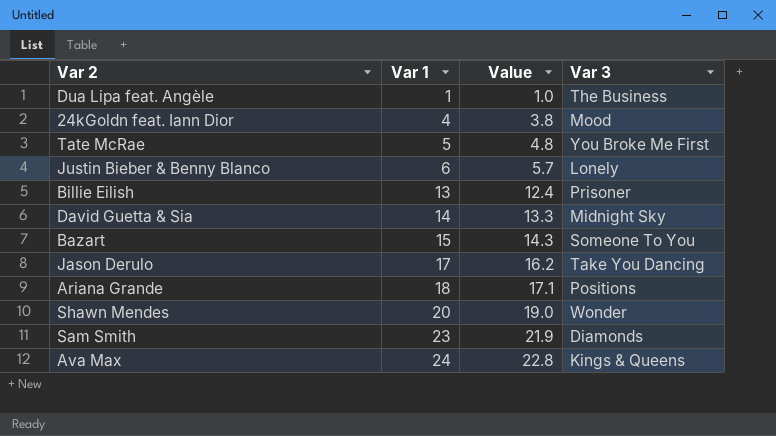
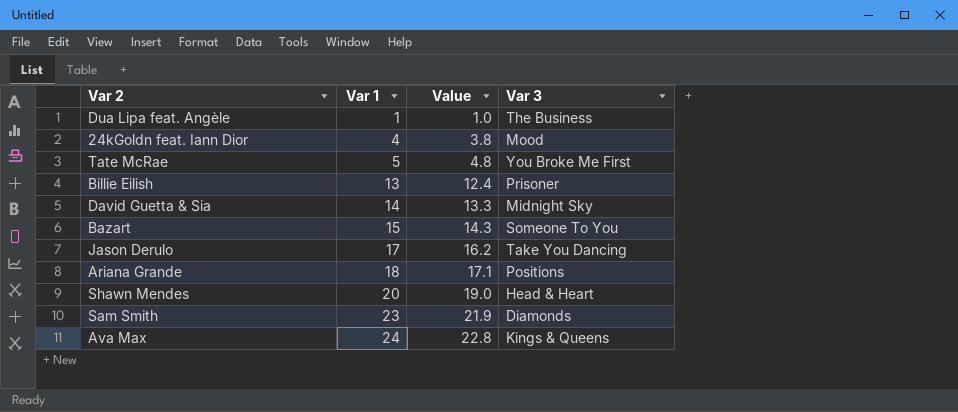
row Justin Bieber & Benny Blanco: 6 | 5.7 | Lonely -> none
Shawn Mendes | Var 3: Wonder -> Head & Heart

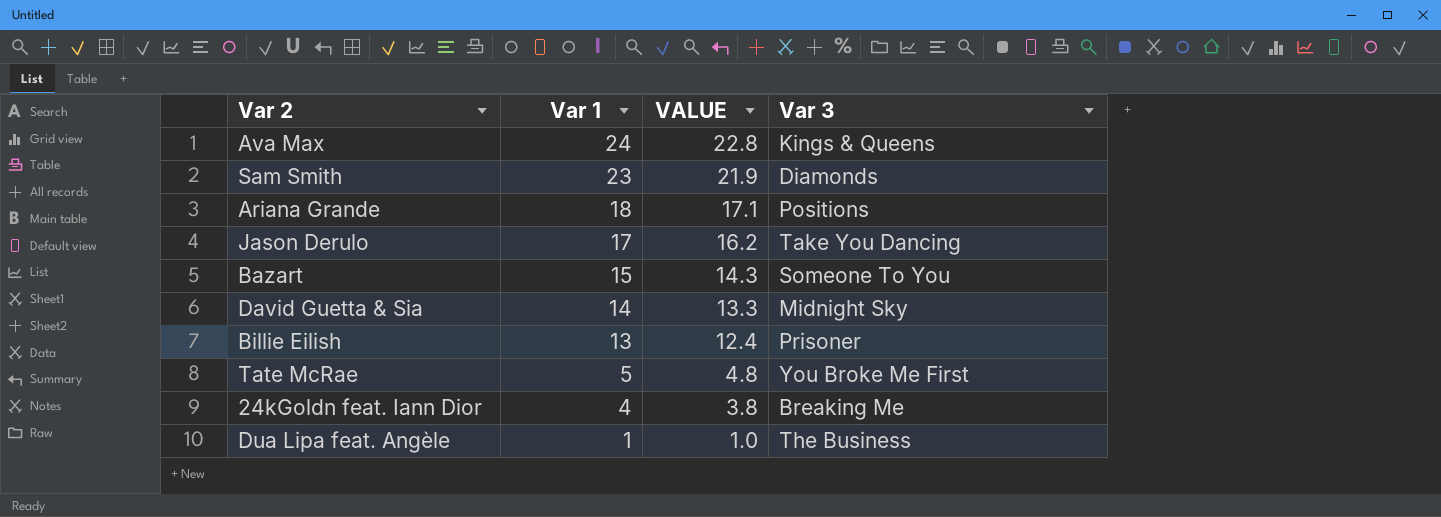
row order: Var 1 ascending -> Var 1 descending
column name: Value -> VALUE
row Shawn Mendes: 20 | 19.0 | Head & Heart -> none
24kGoldn feat. Iann Dior | Var 3: Mood -> Breaking Me

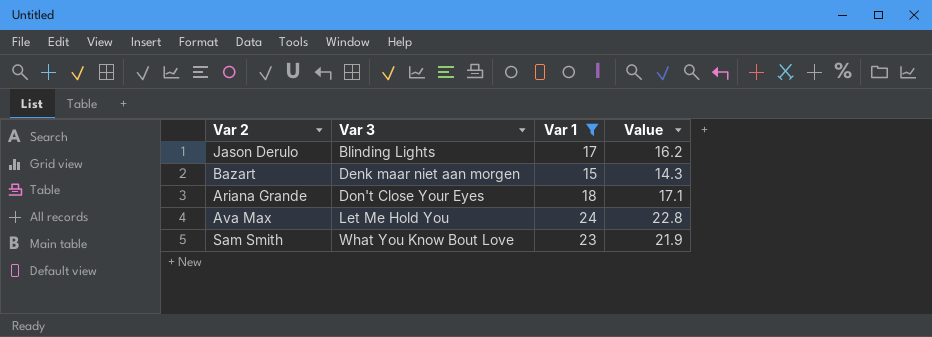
filter: none -> Var 1 >= 15
row order: Var 1 descending -> Var 3 ascending
column Var 3 | position: 4 -> 2
column name: VALUE -> Value
Jason Derulo | Var 3: Take You Dancing -> Blinding Lights
Bazart | Var 3: Someone To You -> Denk maar niet aan morgen
Ariana Grande | Var 3: Positions -> Don't Close Your Eyes
Ava Max | Var 3: Kings & Queens -> Let Me Hold You
Sam Smith | Var 3: Diamonds -> What You Know Bout Love

